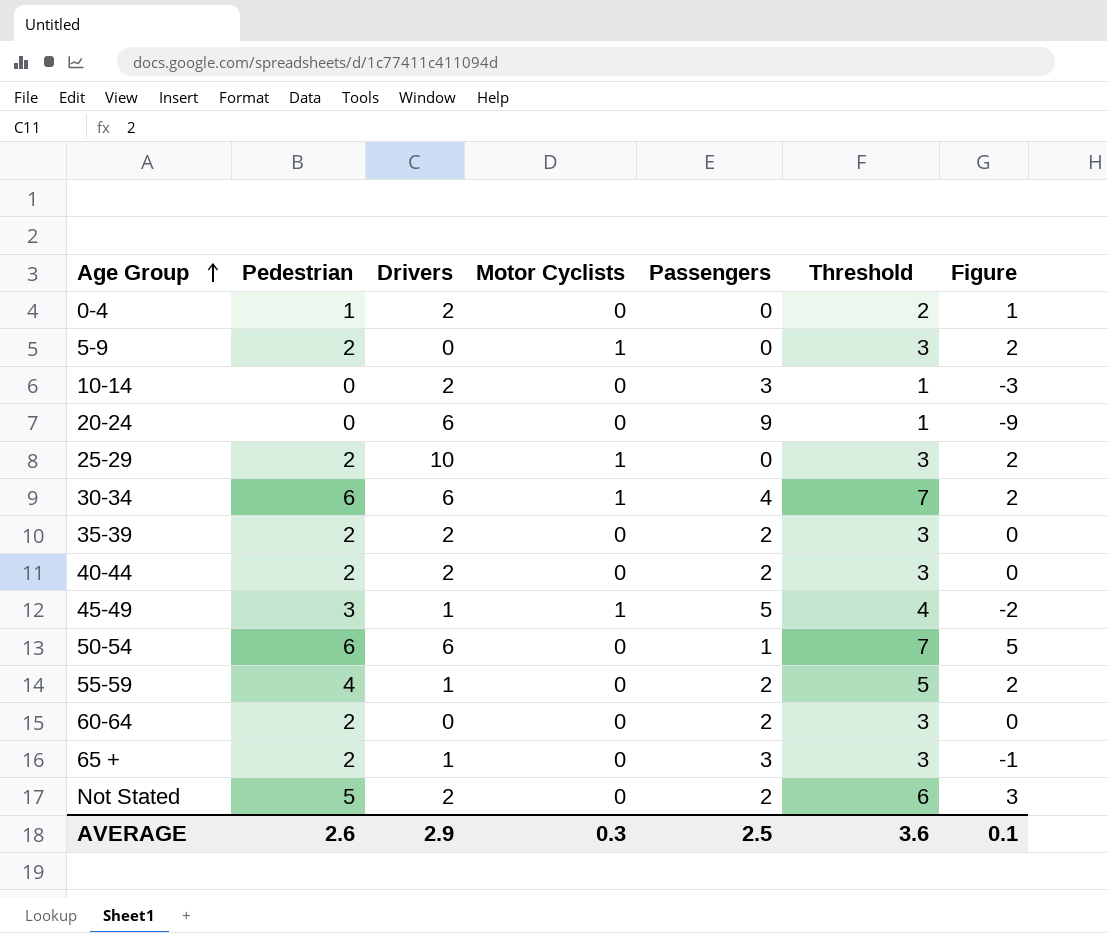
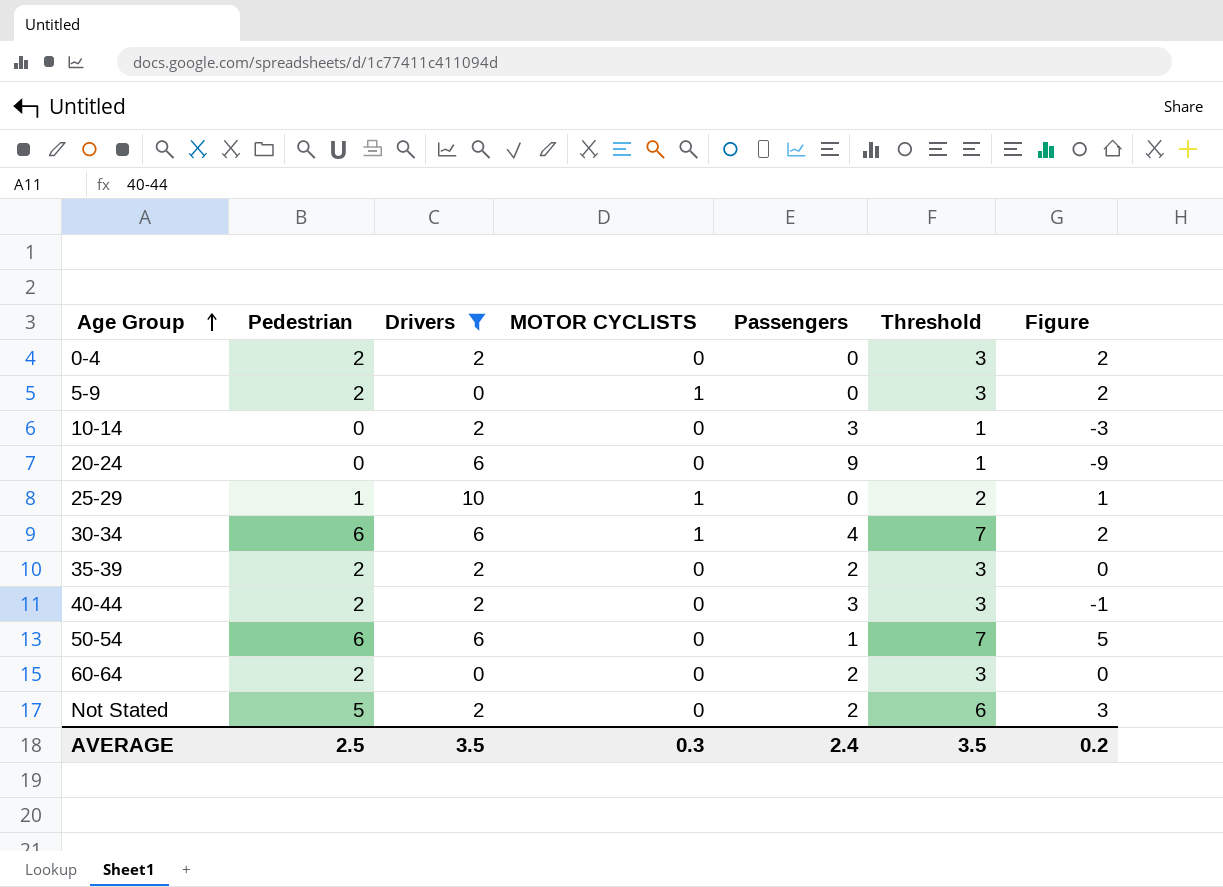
filter: none -> Drivers != 1
column name: Motor Cyclists -> MOTOR CYCLISTS
0-4 | Pedestrian: 1 -> 2
0-4 | Threshold: 2 -> 3
0-4 | Figure: 1 -> 2
25-29 | Pedestrian: 2 -> 1
25-29 | Threshold: 3 -> 2
25-29 | Figure: 2 -> 1
40-44 | Passengers: 2 -> 3
40-44 | Figure: 0 -> -1
AVERAGE | Pedestrian: 2.6 -> 2.5
AVERAGE | Drivers: 2.9 -> 3.5
AVERAGE | Passengers: 2.5 -> 2.4
AVERAGE | Threshold: 3.6 -> 3.5
AVERAGE | Figure: 0.1 -> 0.2

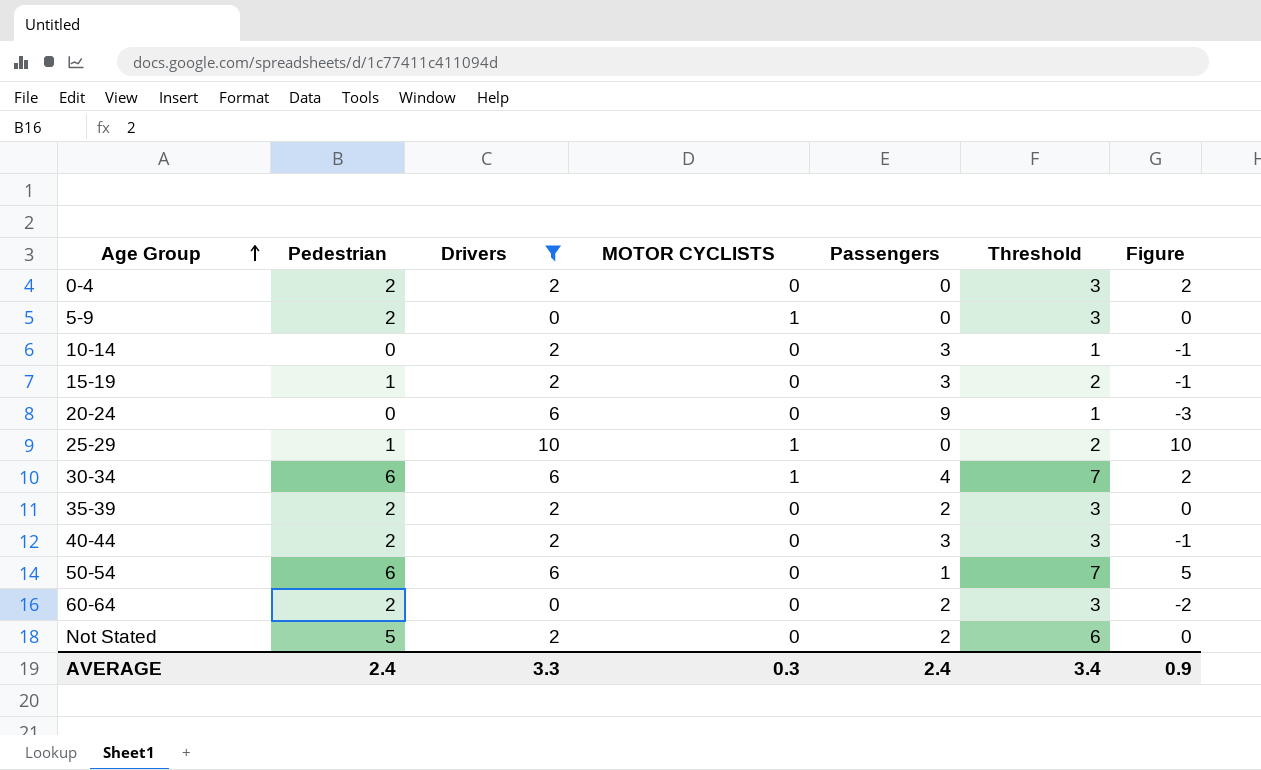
column Figure | formula: [Pedestrian] - [Passengers] -> [Drivers] - [Passengers]
row 15-19: none -> 1 | 2 | 0 | 3 | 2 | -1
AVERAGE | Pedestrian: 2.5 -> 2.4
AVERAGE | Drivers: 3.5 -> 3.3
AVERAGE | Threshold: 3.5 -> 3.4
AVERAGE | Figure: 0.2 -> 0.9

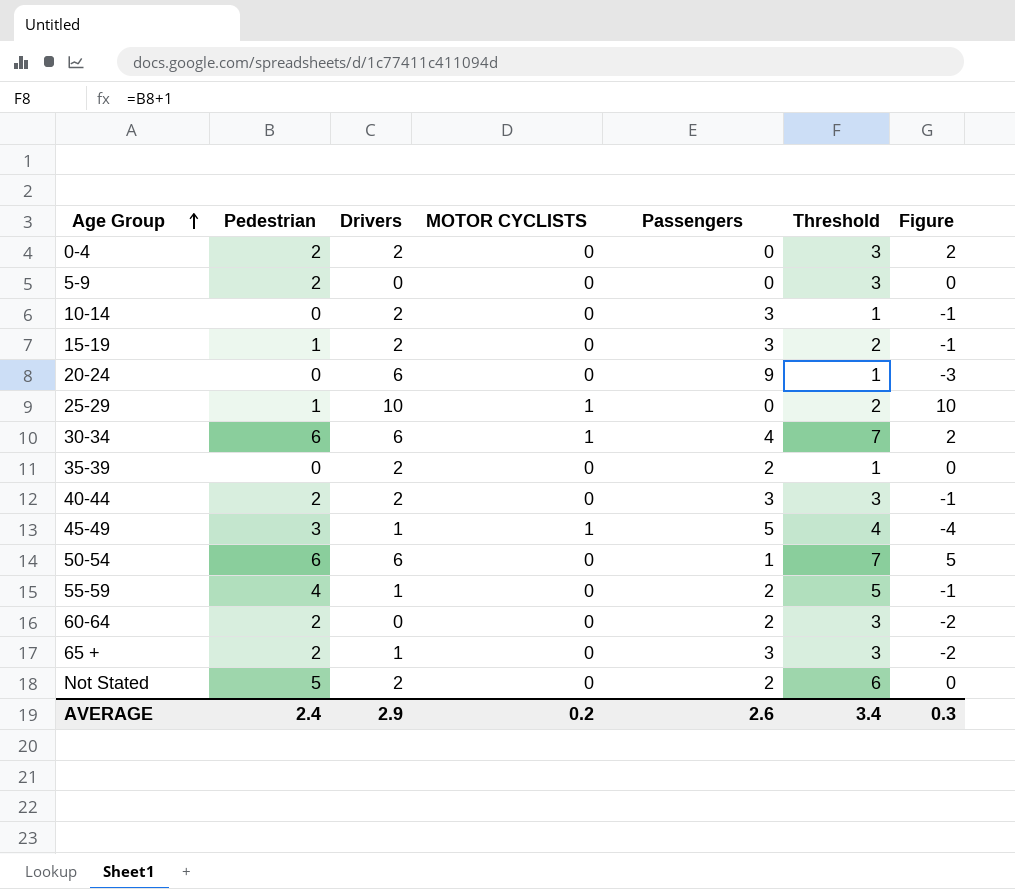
filter: Drivers != 1 -> none
5-9 | MOTOR CYCLISTS: 1 -> 0
35-39 | Pedestrian: 2 -> 0
35-39 | Threshold: 3 -> 1
AVERAGE | Drivers: 3.3 -> 2.9
AVERAGE | MOTOR CYCLISTS: 0.3 -> 0.2
AVERAGE | Passengers: 2.4 -> 2.6
AVERAGE | Figure: 0.9 -> 0.3

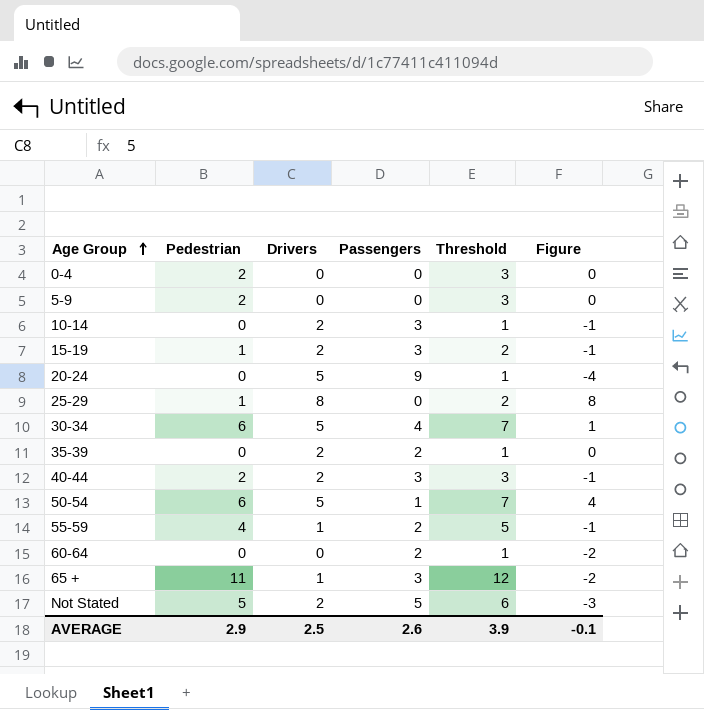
column MOTOR CYCLISTS | position: 4 -> none
row 45-49: 3 | 1 | 1 | 5 | 4 | -4 -> none
0-4 | Drivers: 2 -> 0
0-4 | Figure: 2 -> 0
20-24 | Drivers: 6 -> 5
20-24 | Figure: -3 -> -4
25-29 | Drivers: 10 -> 8
25-29 | Figure: 10 -> 8
30-34 | Drivers: 6 -> 5
30-34 | Figure: 2 -> 1
50-54 | Drivers: 6 -> 5
50-54 | Figure: 5 -> 4
60-64 | Pedestrian: 2 -> 0
60-64 | Threshold: 3 -> 1
65 + | Pedestrian: 2 -> 11
65 + | Threshold: 3 -> 12
Not Stated | Passengers: 2 -> 5
Not Stated | Figure: 0 -> -3
AVERAGE | Pedestrian: 2.4 -> 2.9
AVERAGE | Drivers: 2.9 -> 2.5
AVERAGE | Threshold: 3.4 -> 3.9
AVERAGE | Figure: 0.3 -> -0.1

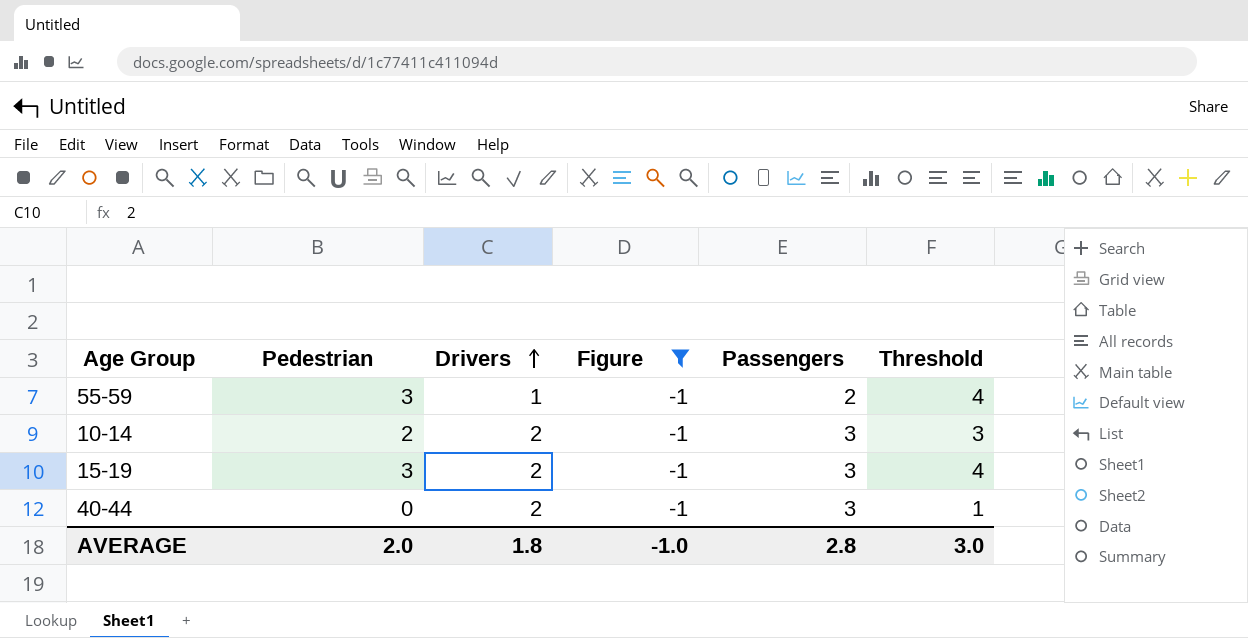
filter: none -> Figure = -1
row order: Age Group ascending -> Drivers ascending
column Figure | position: 6 -> 4
55-59 | Pedestrian: 4 -> 3
55-59 | Threshold: 5 -> 4
10-14 | Pedestrian: 0 -> 2
10-14 | Threshold: 1 -> 3
15-19 | Pedestrian: 1 -> 3
15-19 | Threshold: 2 -> 4
40-44 | Pedestrian: 2 -> 0
40-44 | Threshold: 3 -> 1
AVERAGE | Pedestrian: 2.9 -> 2.0
AVERAGE | Drivers: 2.5 -> 1.8
AVERAGE | Figure: -0.1 -> -1.0
AVERAGE | Passengers: 2.6 -> 2.8
AVERAGE | Threshold: 3.9 -> 3.0

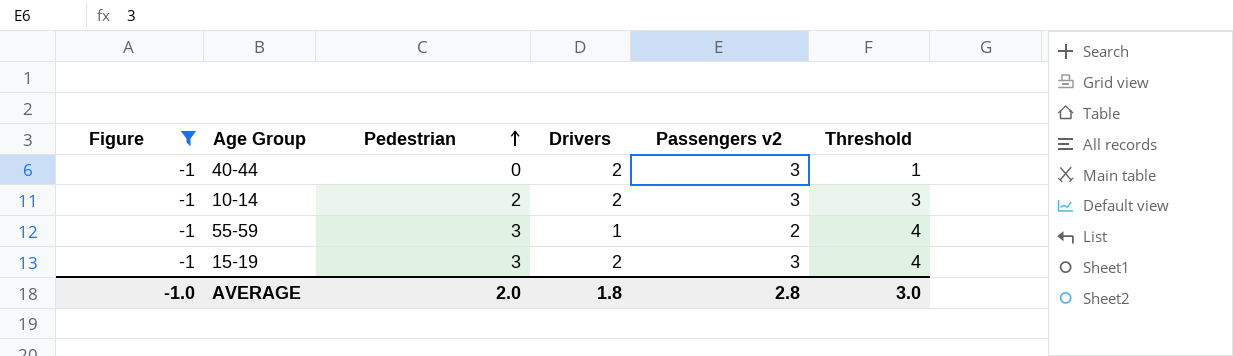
row order: Drivers ascending -> Pedestrian ascending
column Figure | position: 4 -> 1
column name: Passengers -> Passengers v2

